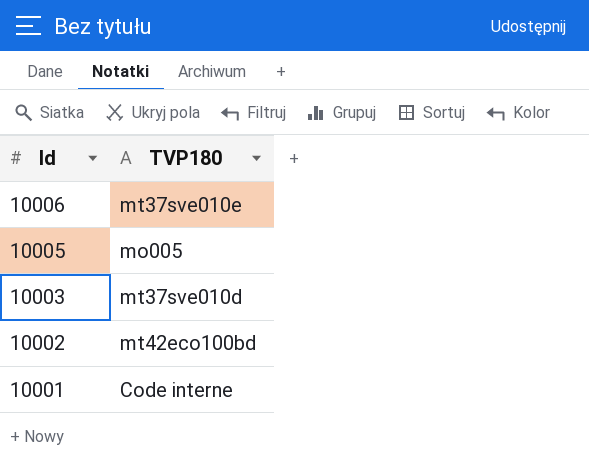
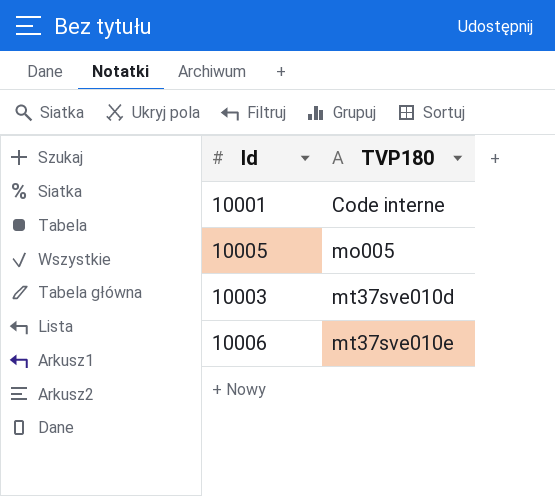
row order: Id descending -> TVP180 ascending
row 10002: mt42eco100bd -> none

